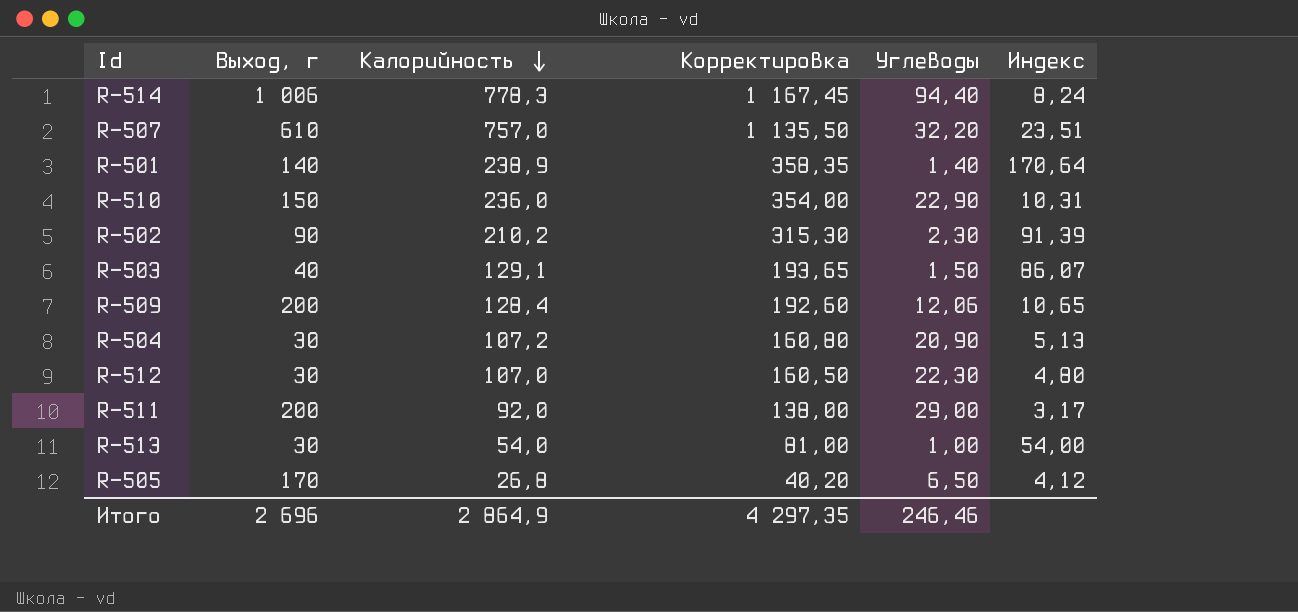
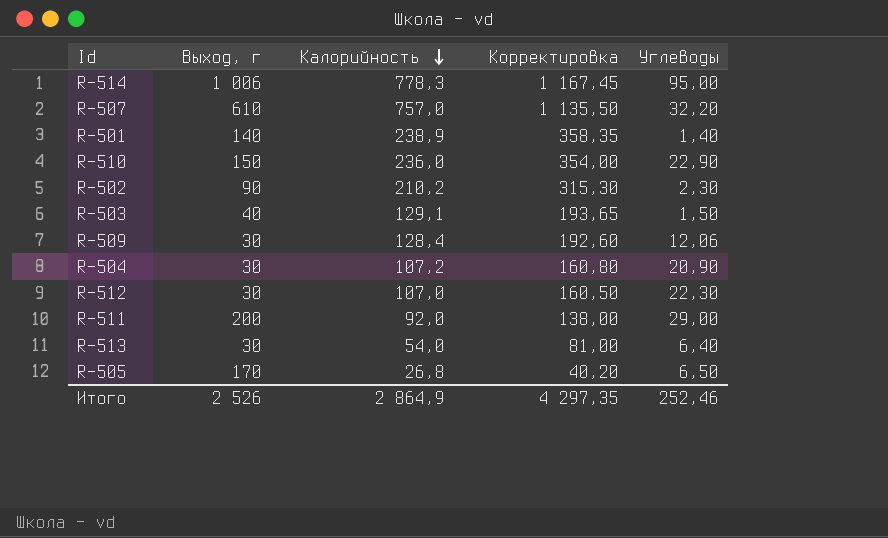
column Индекс | formula: [Калорийность] / [Углеводы] -> none
R-514 | Углеводы: 94,40 -> 95,00
R-509 | Выход, г: 200 -> 30
R-513 | Углеводы: 1,00 -> 6,40
Итого | Выход, г: 2 696 -> 2 526
Итого | Углеводы: 246,46 -> 252,46

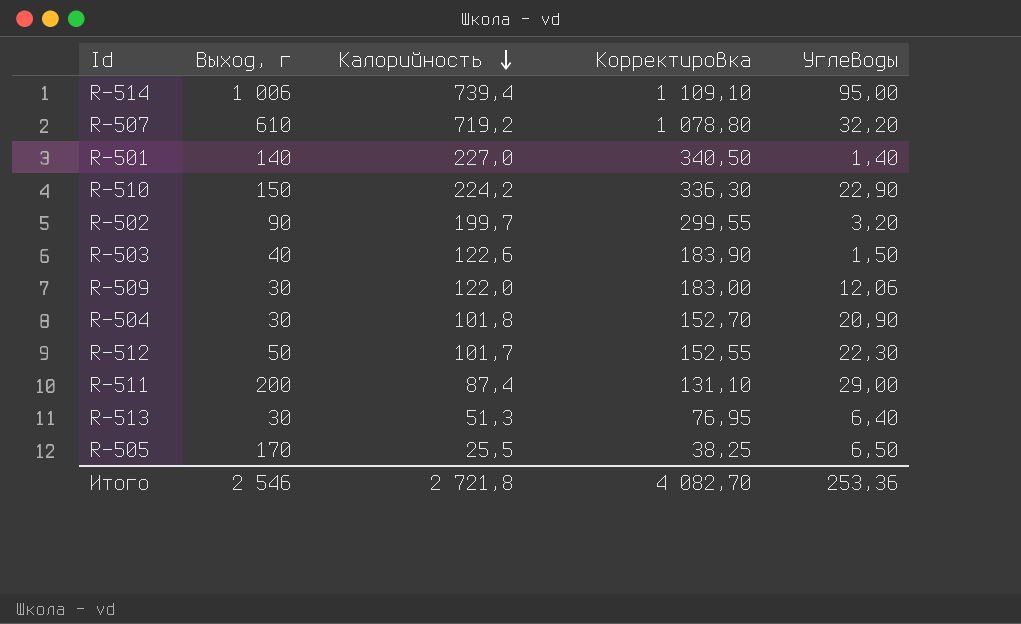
R-514 | Калорийность: 778,3 -> 739,4
R-514 | Корректировка: 1 167,45 -> 1 109,10
R-507 | Калорийность: 757,0 -> 719,2
R-507 | Корректировка: 1 135,50 -> 1 078,80
R-501 | Калорийность: 238,9 -> 227,0
R-501 | Корректировка: 358,35 -> 340,50
R-510 | Калорийность: 236,0 -> 224,2
R-510 | Корректировка: 354,00 -> 336,30
R-502 | Калорийность: 210,2 -> 199,7
R-502 | Корректировка: 315,30 -> 299,55
R-502 | Углеводы: 2,30 -> 3,20
R-503 | Калорийность: 129,1 -> 122,6
R-503 | Корректировка: 193,65 -> 183,90
R-509 | Калорийность: 128,4 -> 122,0
R-509 | Корректировка: 192,60 -> 183,00
R-504 | Калорийность: 107,2 -> 101,8
R-504 | Корректировка: 160,80 -> 152,70
R-512 | Выход, г: 30 -> 50
R-512 | Калорийность: 107,0 -> 101,7
R-512 | Корректировка: 160,50 -> 152,55
R-511 | Калорийность: 92,0 -> 87,4
R-511 | Корректировка: 138,00 -> 131,10
R-513 | Калорийность: 54,0 -> 51,3
R-513 | Корректировка: 81,00 -> 76,95
R-505 | Калорийность: 26,8 -> 25,5
R-505 | Корректировка: 40,20 -> 38,25
Итого | Выход, г: 2 526 -> 2 546
Итого | Калорийность: 2 864,9 -> 2 721,8
Итого | Корректировка: 4 297,35 -> 4 082,70
Итого | Углеводы: 252,46 -> 253,36

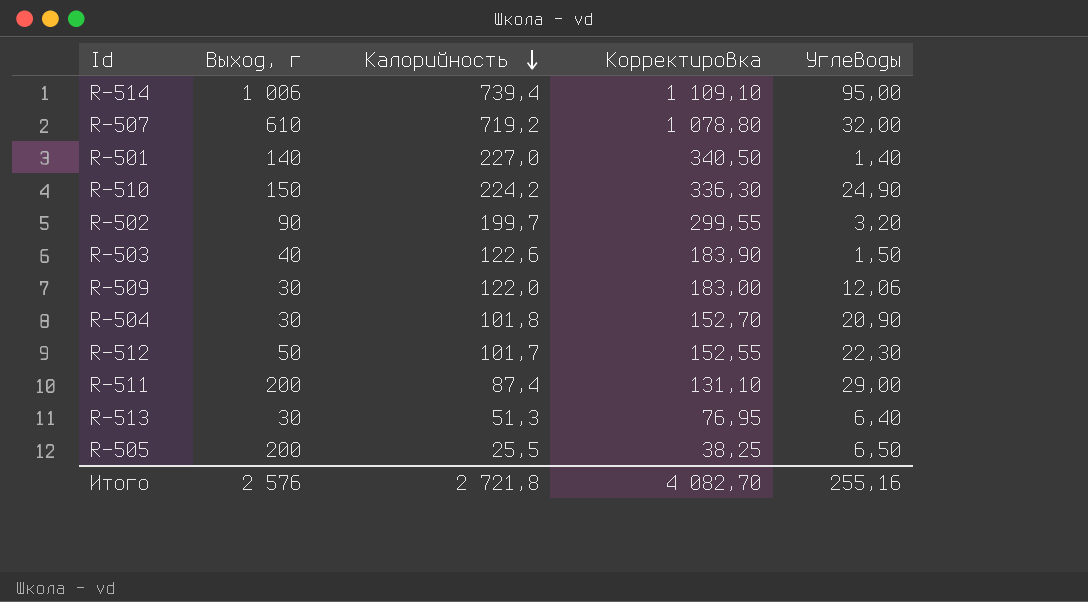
R-507 | Углеводы: 32,20 -> 32,00
R-510 | Углеводы: 22,90 -> 24,90
R-505 | Выход, г: 170 -> 200
Итого | Выход, г: 2 546 -> 2 576
Итого | Углеводы: 253,36 -> 255,16

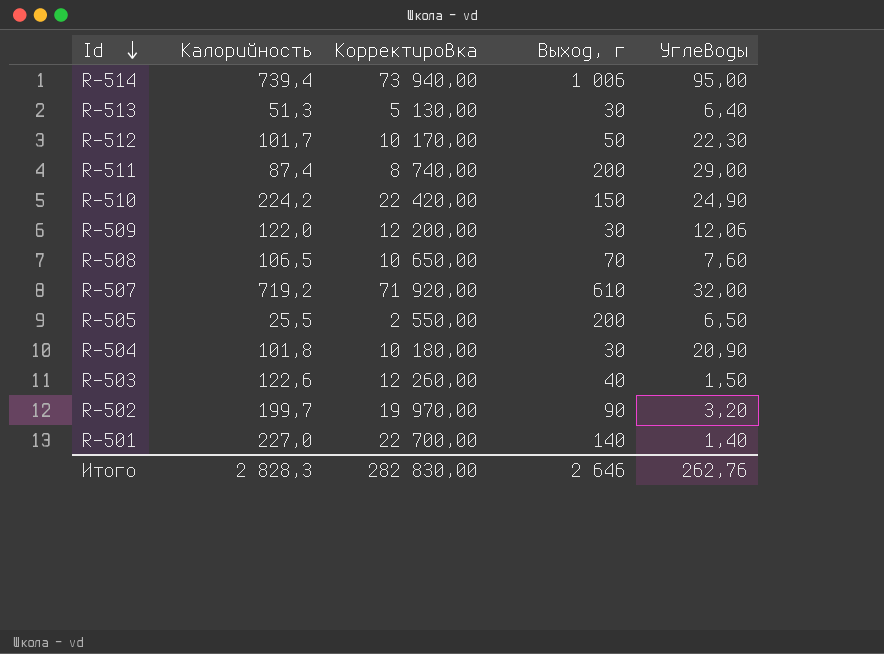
row order: Калорийность descending -> Id descending
column Корректировка | formula: [Калорийность] * 1,5 -> [Калорийность] * 100
column Выход, г | position: 2 -> 4
row R-508: none -> 106,5 | 10 650,00 | 70 | 7,60
Итого | Калорийность: 2 721,8 -> 2 828,3
Итого | Корректировка: 4 082,70 -> 282 830,00
Итого | Выход, г: 2 576 -> 2 646
Итого | Углеводы: 255,16 -> 262,76

